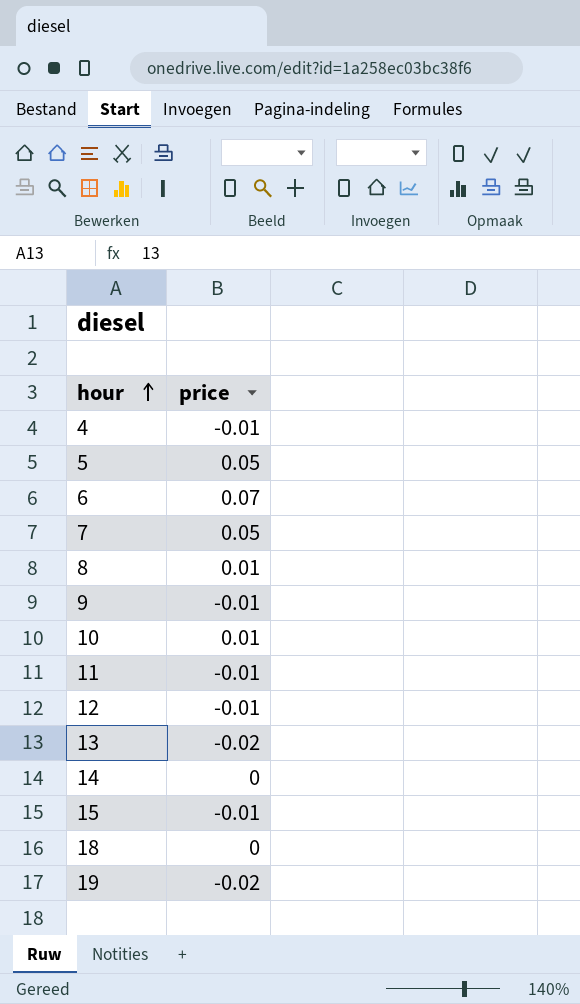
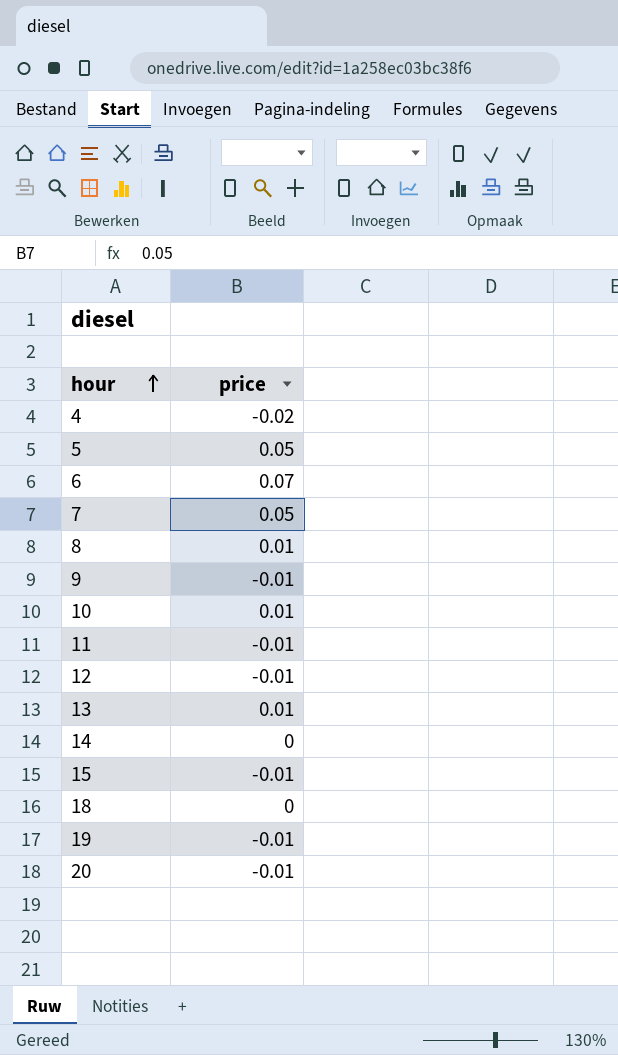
4 | price: -0.01 -> -0.02
13 | price: -0.02 -> 0.01
19 | price: -0.02 -> -0.01
row 20: none -> -0.01

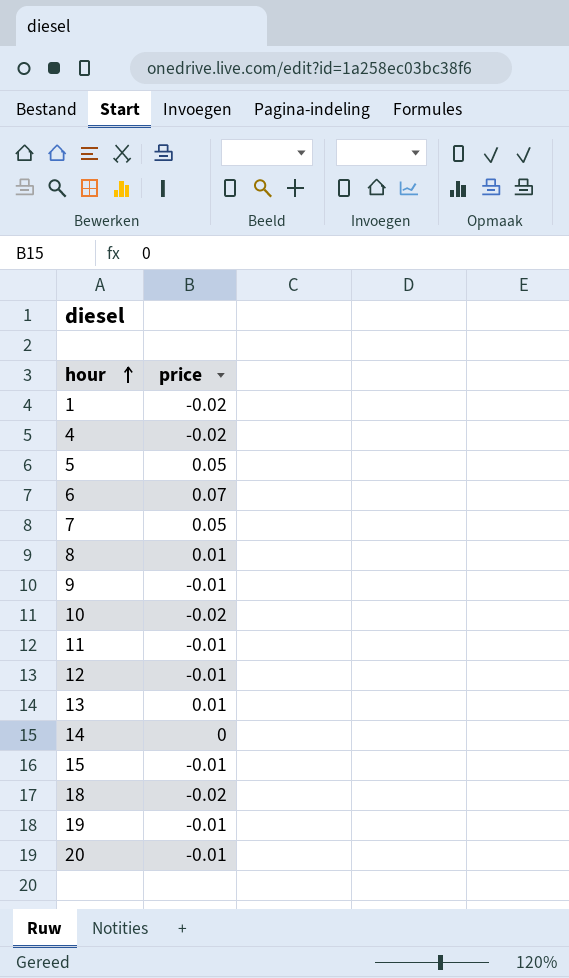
row 1: none -> -0.02
10 | price: 0.01 -> -0.02
18 | price: 0 -> -0.02

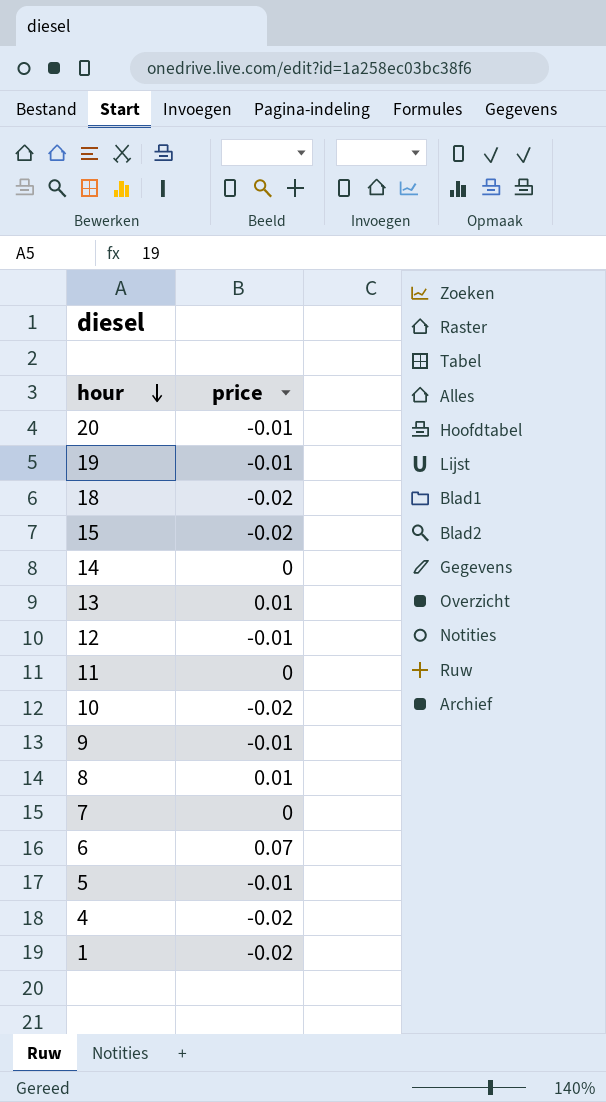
row order: hour ascending -> hour descending
15 | price: -0.01 -> -0.02
11 | price: -0.01 -> 0
7 | price: 0.05 -> 0
5 | price: 0.05 -> -0.01

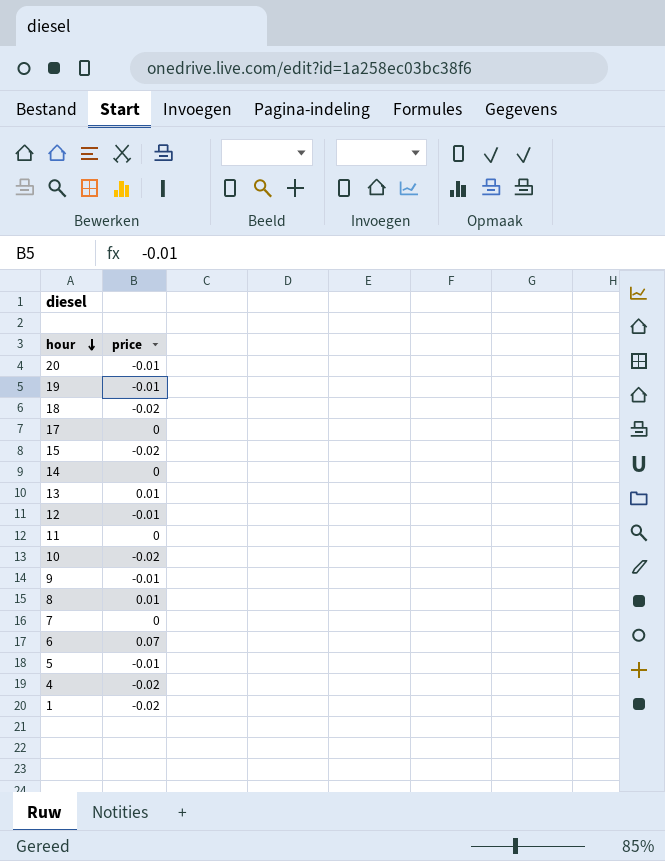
row 17: none -> 0

